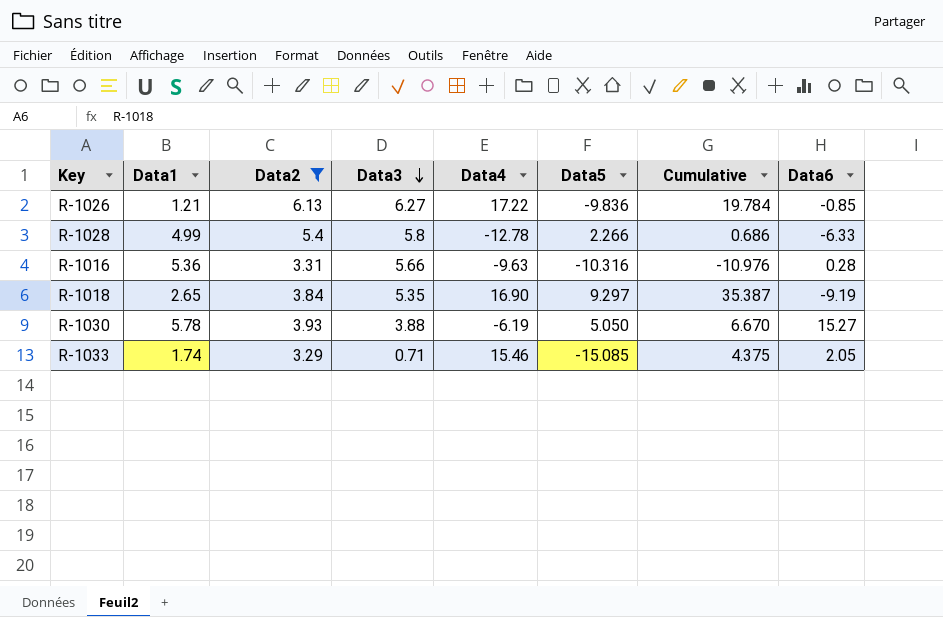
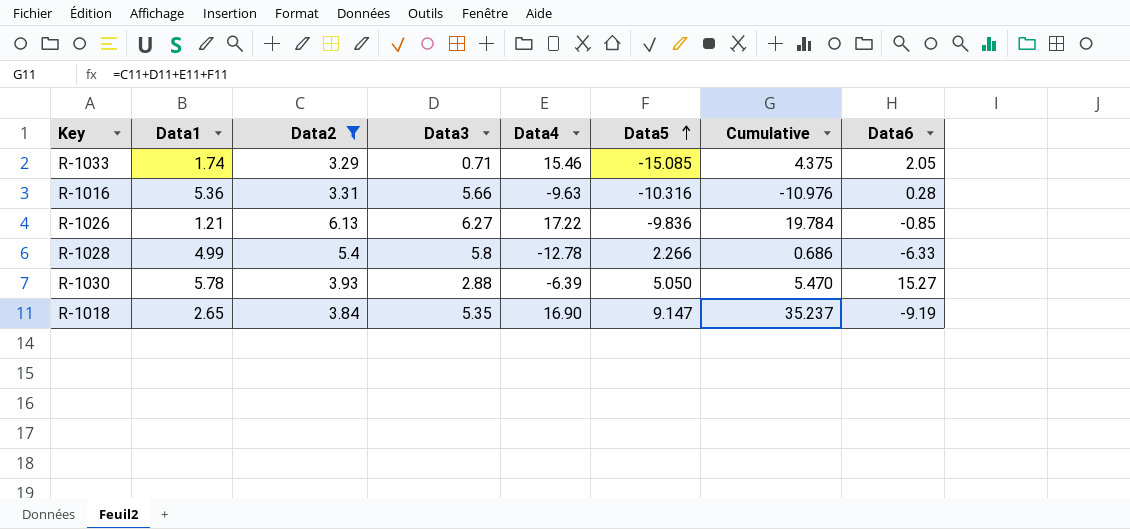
row order: Data3 descending -> Data5 ascending
R-1030 | Data3: 3.88 -> 2.88
R-1030 | Data4: -6.19 -> -6.39
R-1030 | Cumulative: 6.670 -> 5.470
R-1018 | Data5: 9.297 -> 9.147
R-1018 | Cumulative: 35.387 -> 35.237

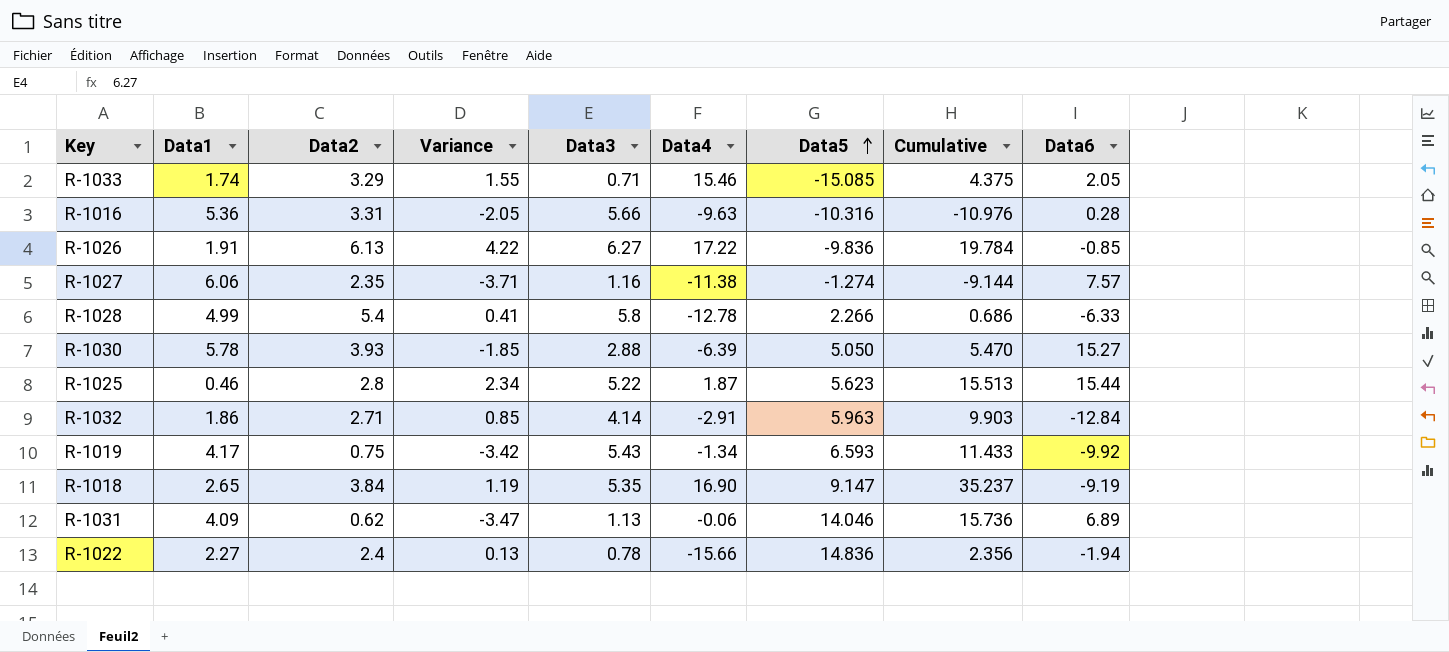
filter: Data2 >= 3.29 -> none
column Variance | formula: none -> [Data2] - [Data1]
R-1026 | Data1: 1.21 -> 1.91

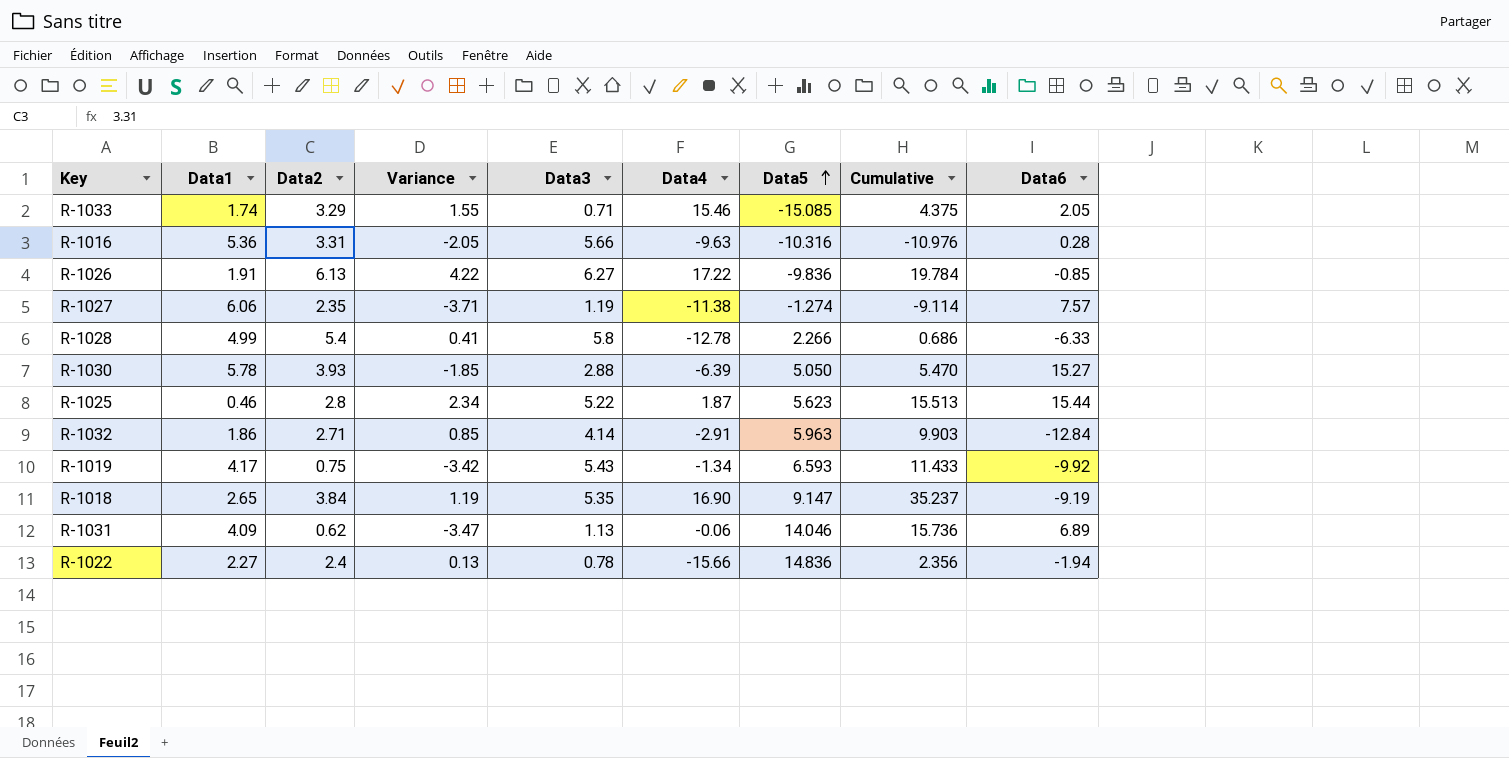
R-1027 | Data3: 1.16 -> 1.19
R-1027 | Cumulative: -9.144 -> -9.114

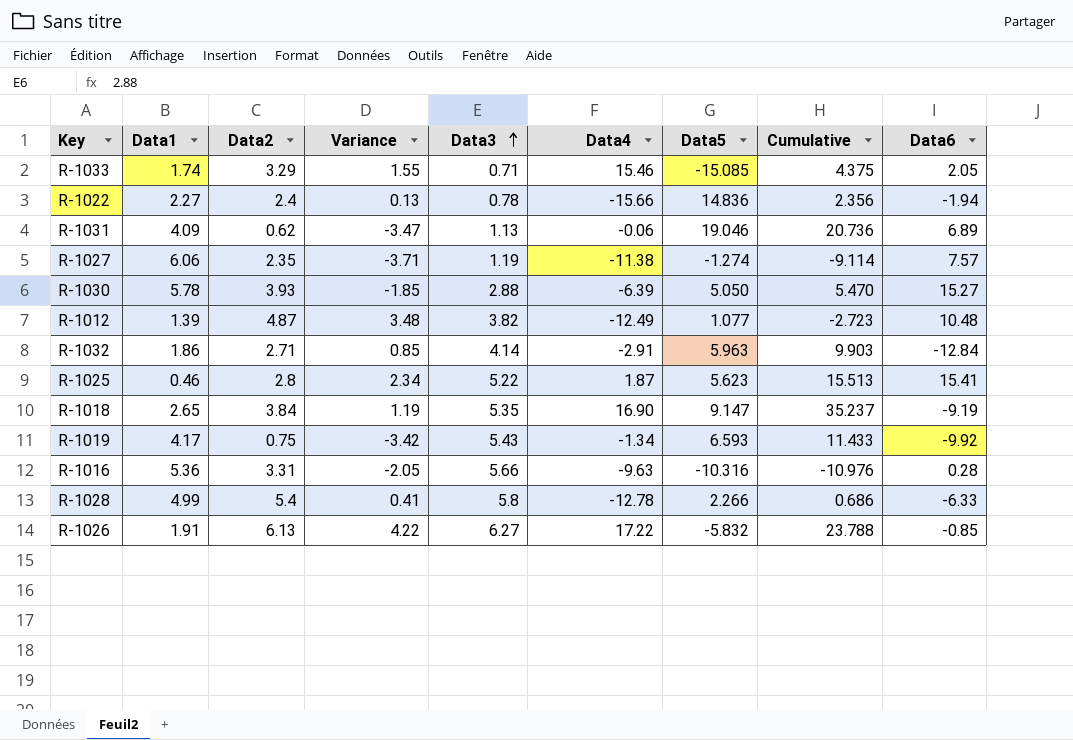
row order: Data5 ascending -> Data3 ascending
R-1031 | Data5: 14.046 -> 19.046
R-1031 | Cumulative: 15.736 -> 20.736
row R-1012: none -> 1.39 | 4.87 | 3.48 | 3.82 | -12.49 | 1.077 | -2.723 | 10.48
R-1025 | Data6: 15.44 -> 15.41
R-1026 | Data5: -9.836 -> -5.832
R-1026 | Cumulative: 19.784 -> 23.788

